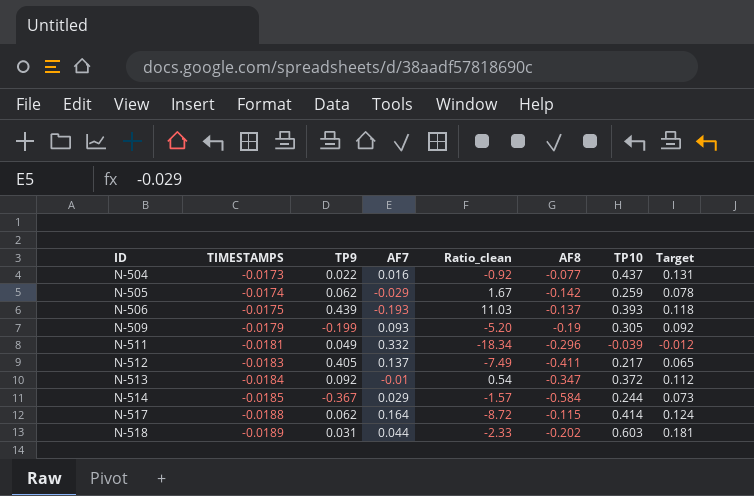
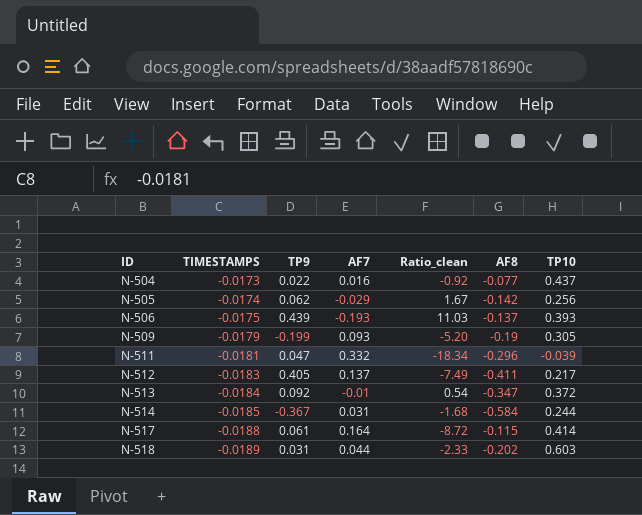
column Target | formula: [TP10] * 0.3 -> none
N-505 | TP10: 0.259 -> 0.256
N-511 | TP9: 0.049 -> 0.047
N-514 | AF7: 0.029 -> 0.031
N-514 | Ratio_clean: -1.57 -> -1.68
N-517 | TP9: 0.062 -> 0.061

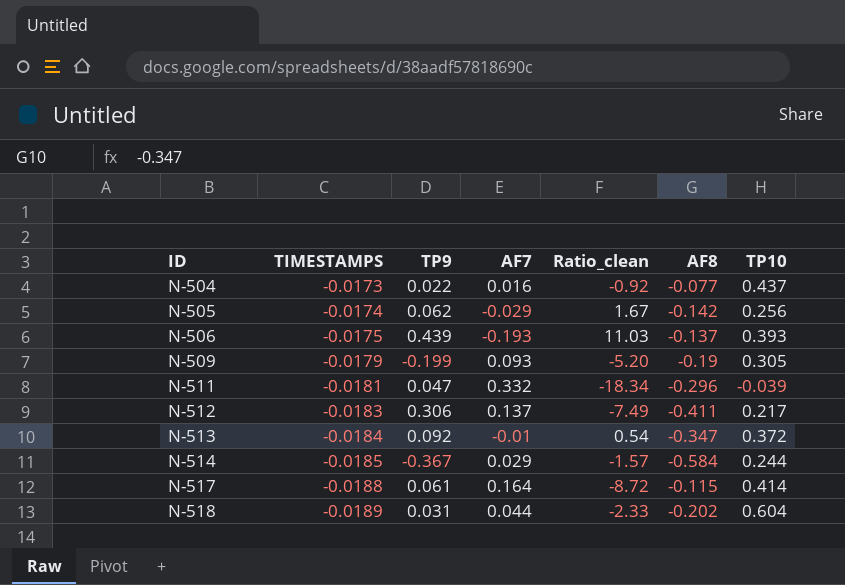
N-512 | TP9: 0.405 -> 0.306
N-514 | AF7: 0.031 -> 0.029
N-514 | Ratio_clean: -1.68 -> -1.57
N-518 | TP10: 0.603 -> 0.604

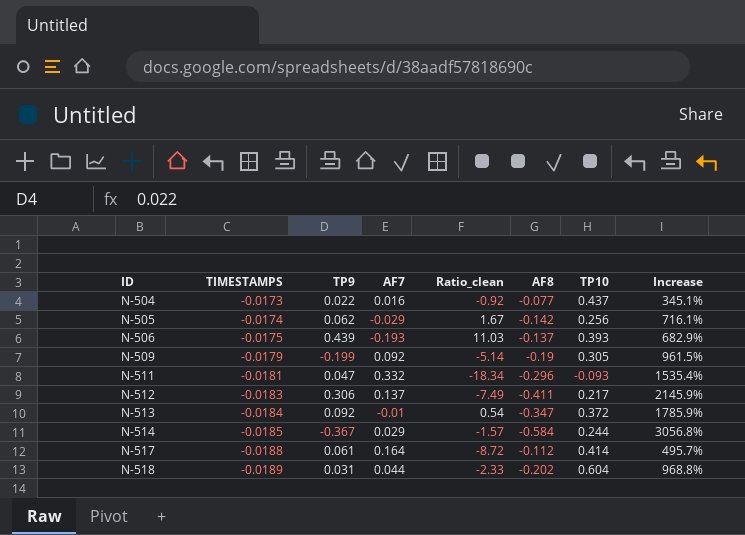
column Increase | formula: none -> ([AF8] - [TIMESTAMPS]) / [TIMESTAMPS]
N-509 | AF7: 0.093 -> 0.092
N-509 | Ratio_clean: -5.20 -> -5.14
N-511 | TP10: -0.039 -> -0.093
N-517 | AF8: -0.115 -> -0.112

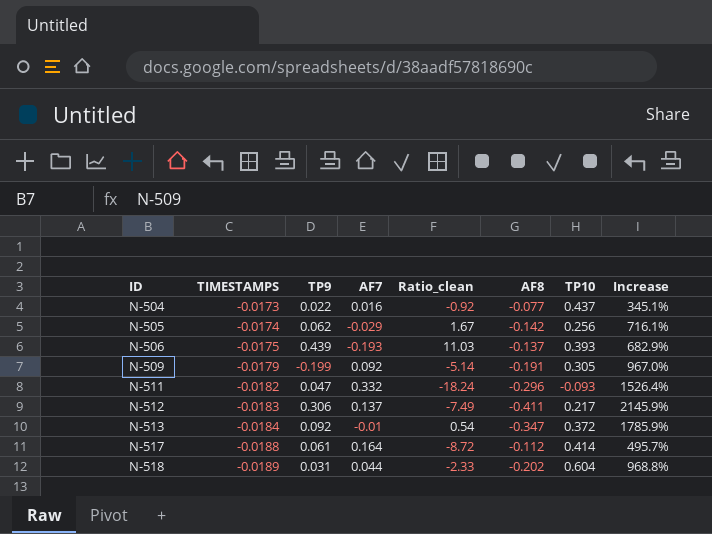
row N-514: -0.0185 | -0.367 | 0.029 | -1.57 | -0.584 | 0.244 | 3056.8% -> none
N-509 | AF8: -0.19 -> -0.191
N-509 | Increase: 961.5% -> 967.0%
N-511 | TIMESTAMPS: -0.0181 -> -0.0182
N-511 | Ratio_clean: -18.34 -> -18.24
N-511 | Increase: 1535.4% -> 1526.4%

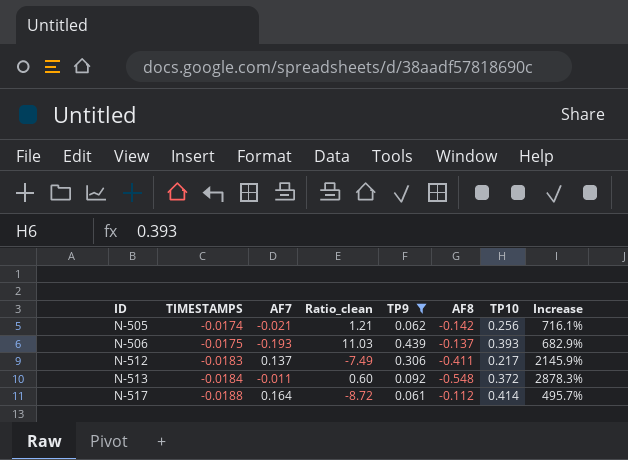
filter: none -> TP9 >= 0.061
column TP9 | position: 3 -> 5
N-505 | AF7: -0.029 -> -0.021
N-505 | Ratio_clean: 1.67 -> 1.21
N-513 | AF7: -0.01 -> -0.011
N-513 | Ratio_clean: 0.54 -> 0.60
N-513 | AF8: -0.347 -> -0.548
N-513 | Increase: 1785.9% -> 2878.3%

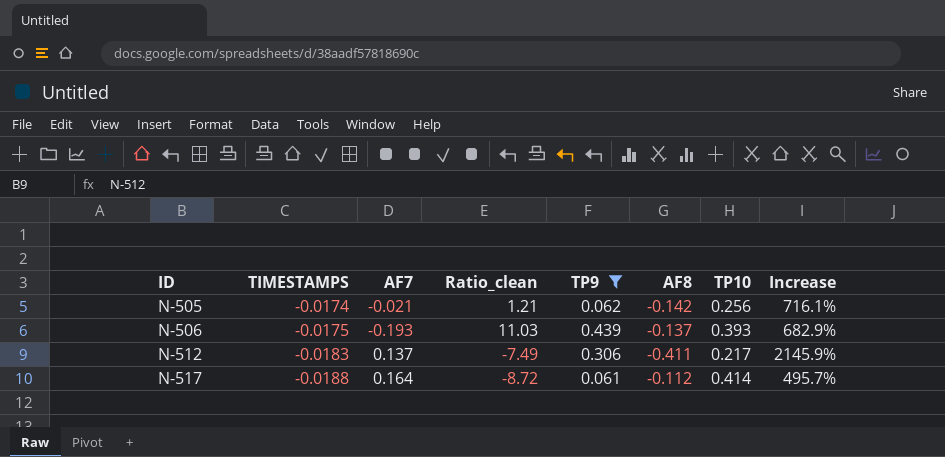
row N-513: -0.0184 | -0.011 | 0.60 | 0.092 | -0.548 | 0.372 | 2878.3% -> none

